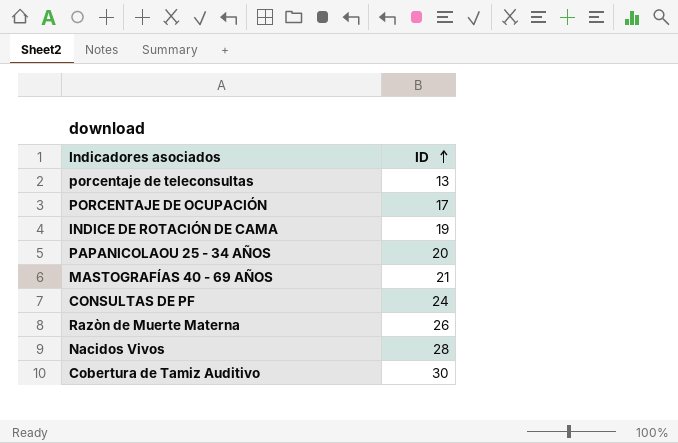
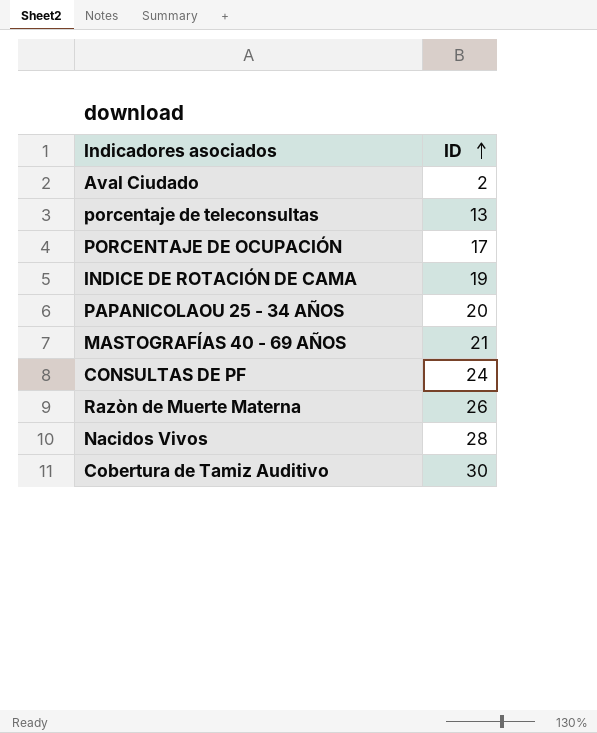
row Aval Ciudado: none -> 2

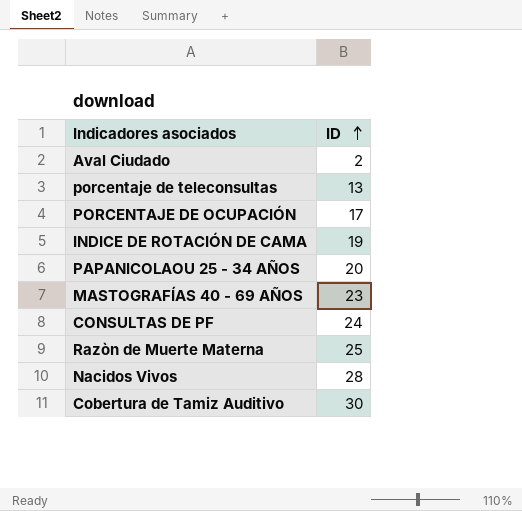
MASTOGRAFÍAS 40 - 69 AÑOS | ID: 21 -> 23
Razòn de Muerte Materna | ID: 26 -> 25

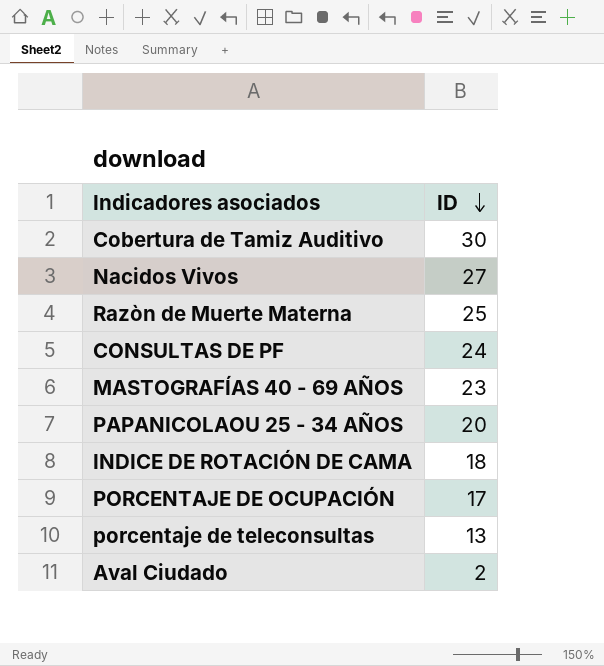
row order: ID ascending -> ID descending
Nacidos Vivos | ID: 28 -> 27
INDICE DE ROTACIÓN DE CAMA | ID: 19 -> 18

